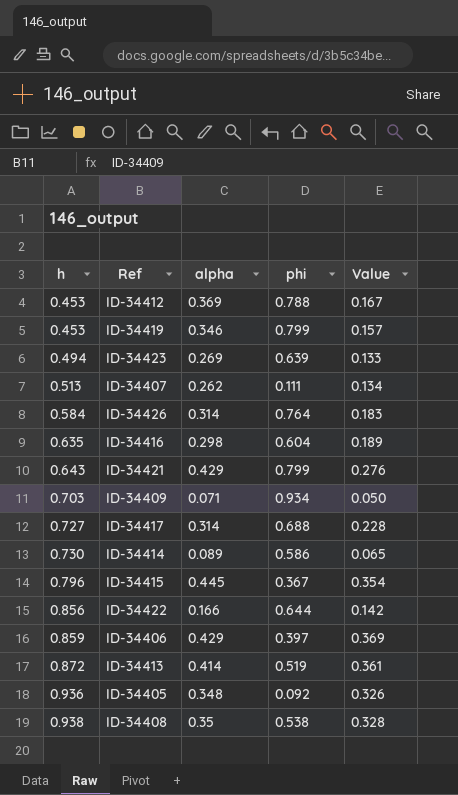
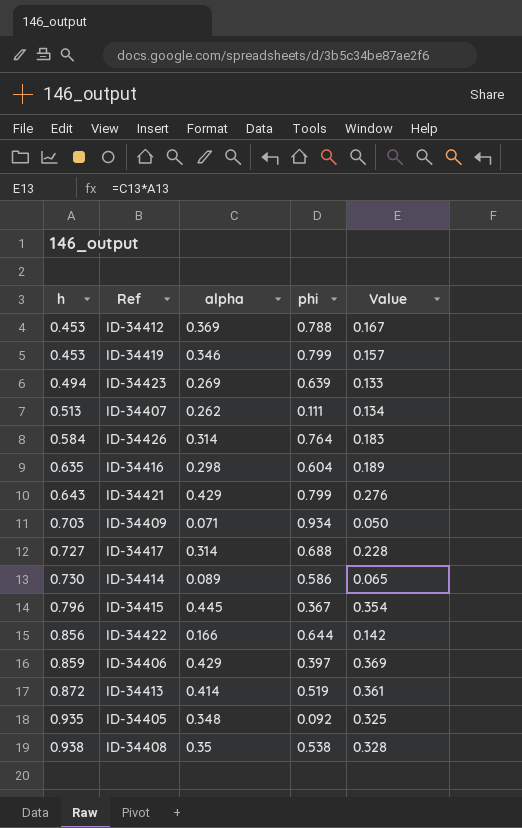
ID-34405 | h: 0.936 -> 0.935
ID-34405 | Value: 0.326 -> 0.325

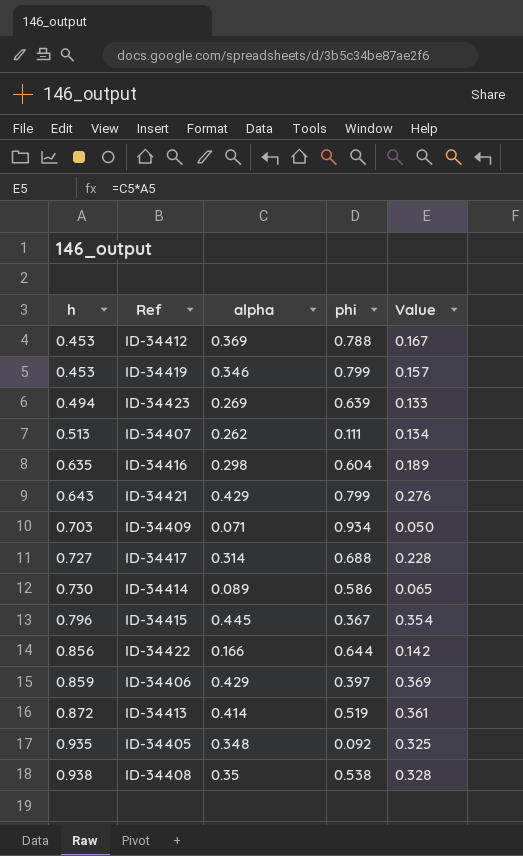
row ID-34426: 0.584 | 0.314 | 0.764 | 0.183 -> none

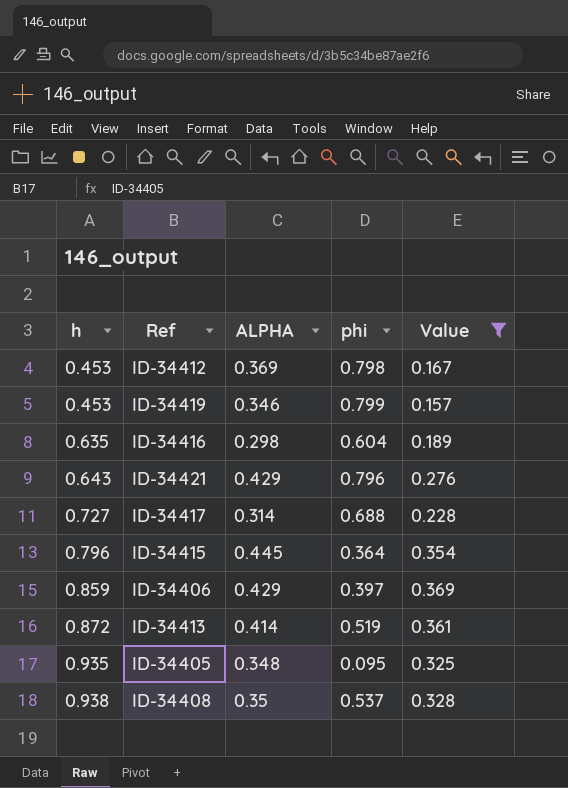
filter: none -> Value >= 0.157
column name: alpha -> ALPHA
ID-34412 | phi: 0.788 -> 0.798
ID-34421 | phi: 0.799 -> 0.796
ID-34415 | phi: 0.367 -> 0.364
ID-34405 | phi: 0.092 -> 0.095
ID-34408 | phi: 0.538 -> 0.537

